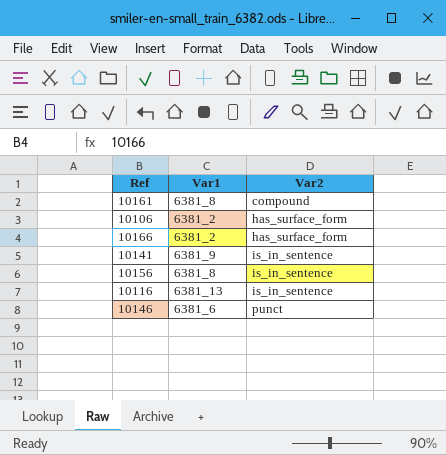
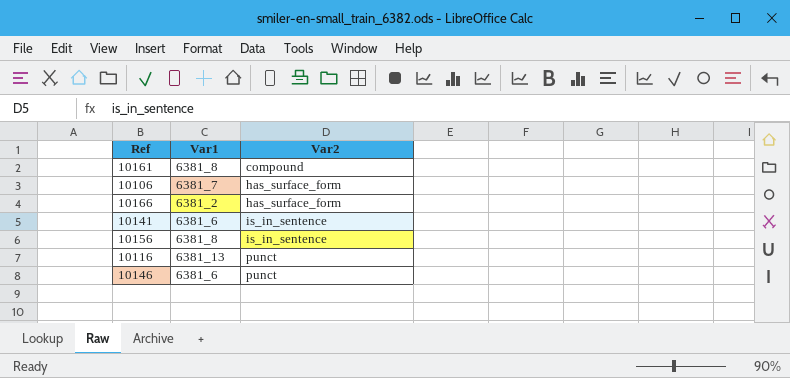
10106 | Var1: 6381_2 -> 6381_7
10141 | Var1: 6381_9 -> 6381_6
10116 | Var2: is_in_sentence -> punct

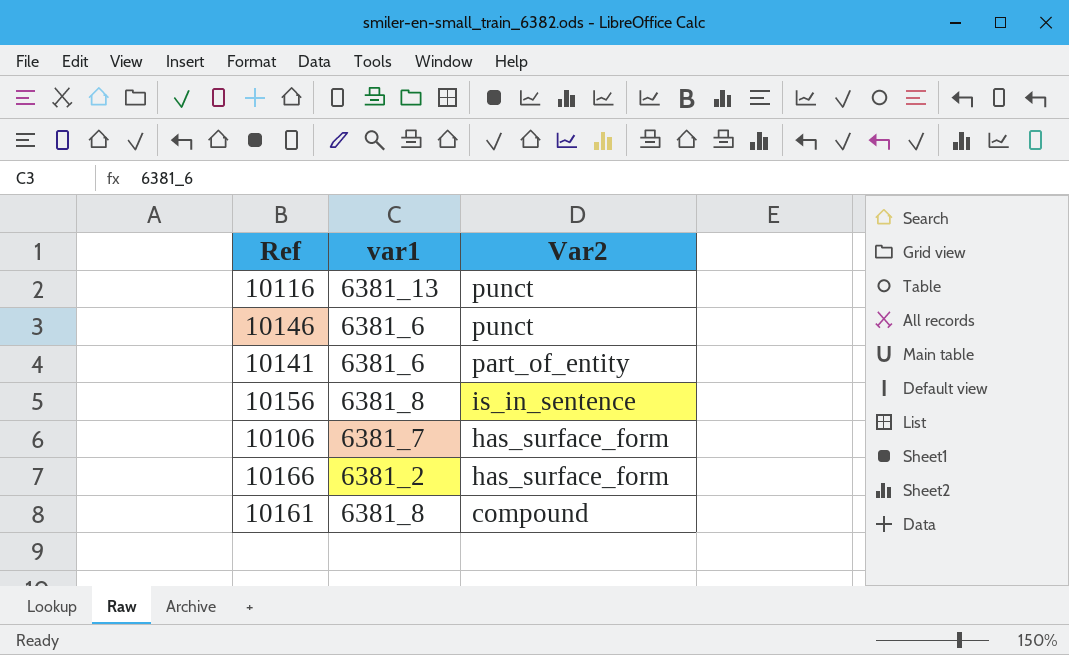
row order: Var2 ascending -> Var2 descending
column name: Var1 -> var1
10141 | Var2: is_in_sentence -> part_of_entity

